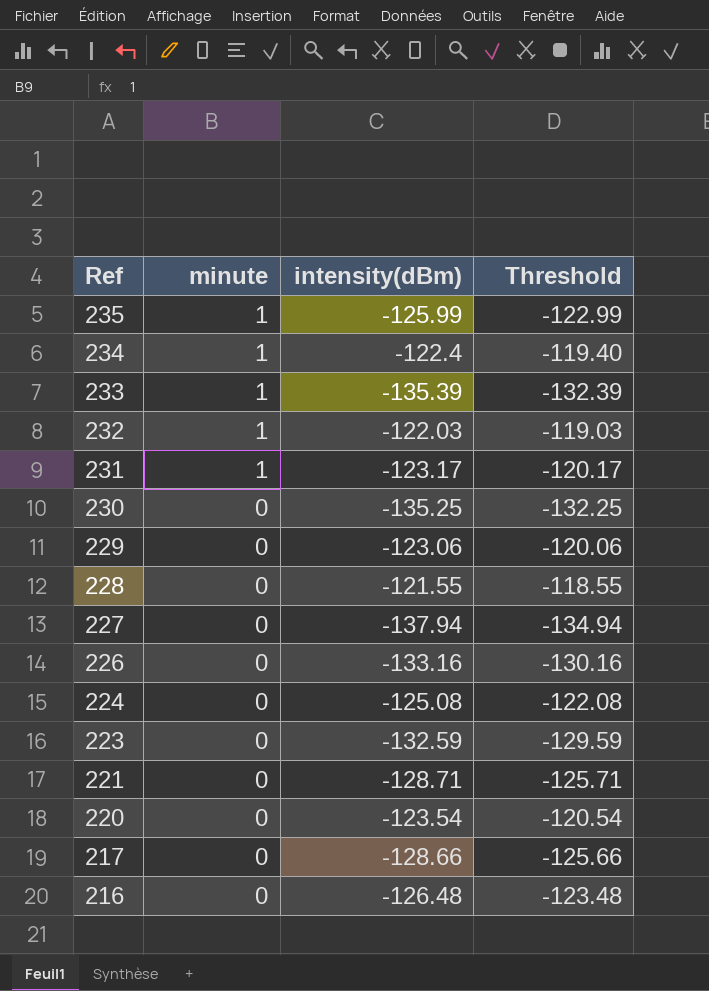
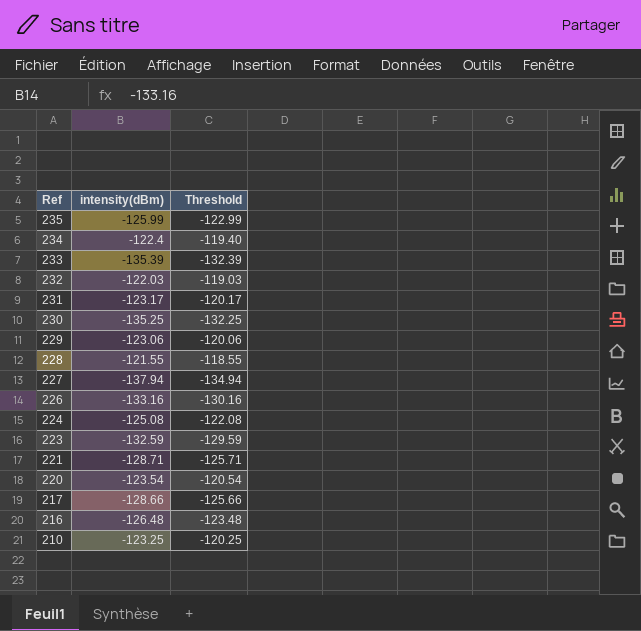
column minute | position: 2 -> none
row 210: none -> -123.25 | -120.25

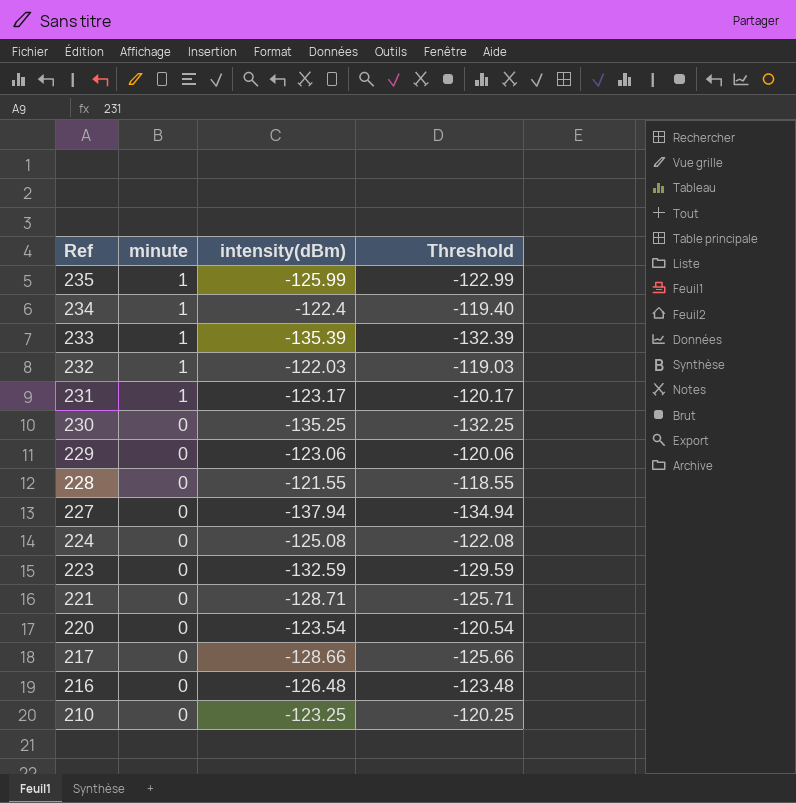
column minute | position: none -> 2
row 226: -133.16 | -130.16 -> none

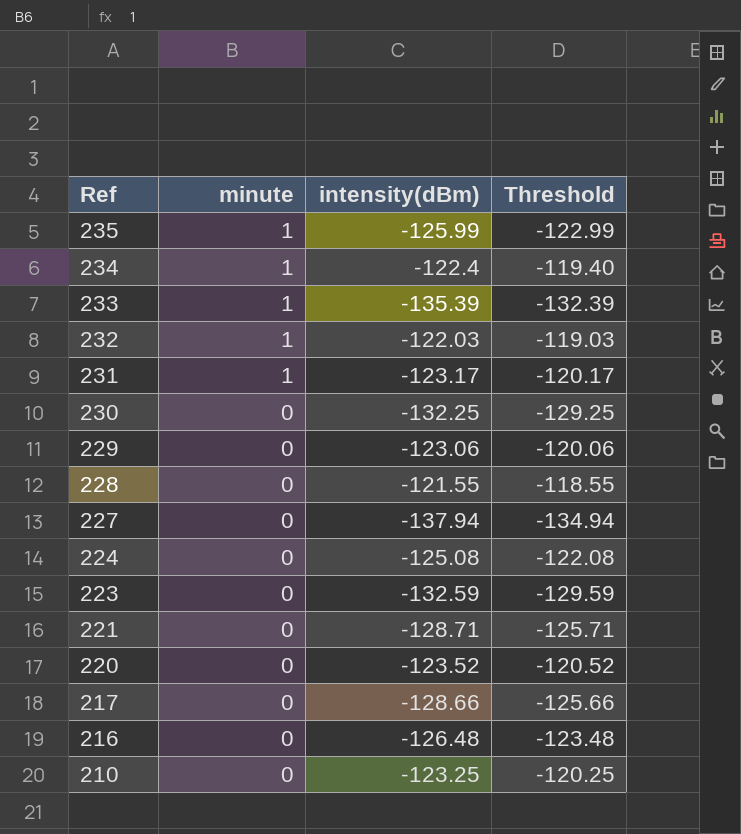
230 | intensity(dBm): -135.25 -> -132.25
230 | Threshold: -132.25 -> -129.25
220 | intensity(dBm): -123.54 -> -123.52
220 | Threshold: -120.54 -> -120.52

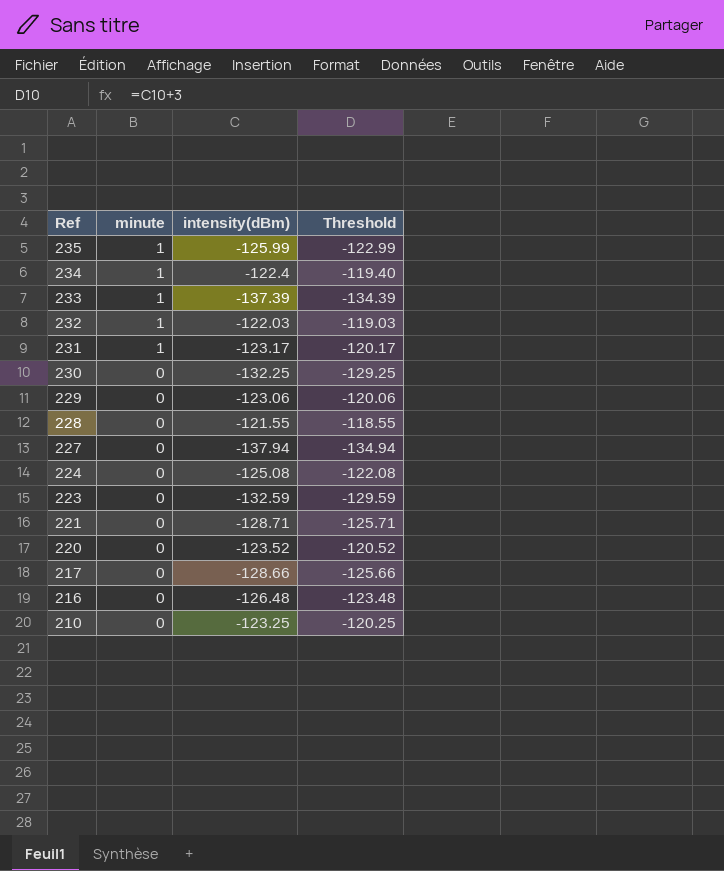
233 | intensity(dBm): -135.39 -> -137.39
233 | Threshold: -132.39 -> -134.39

